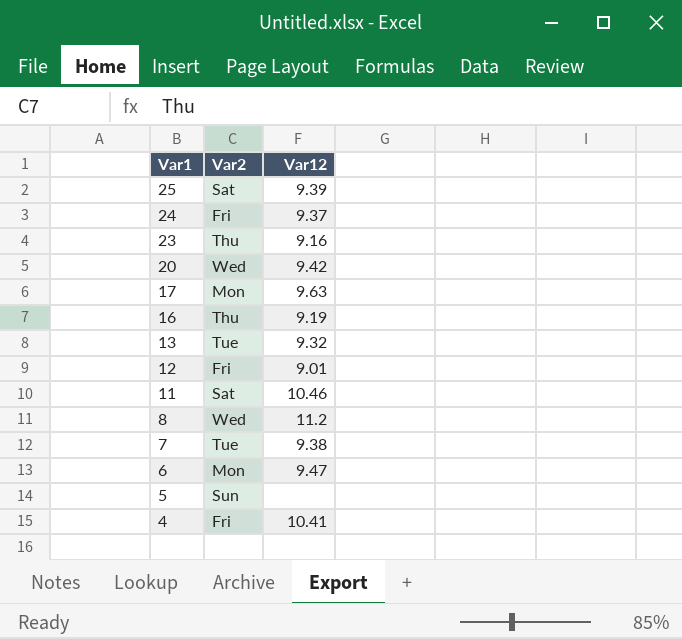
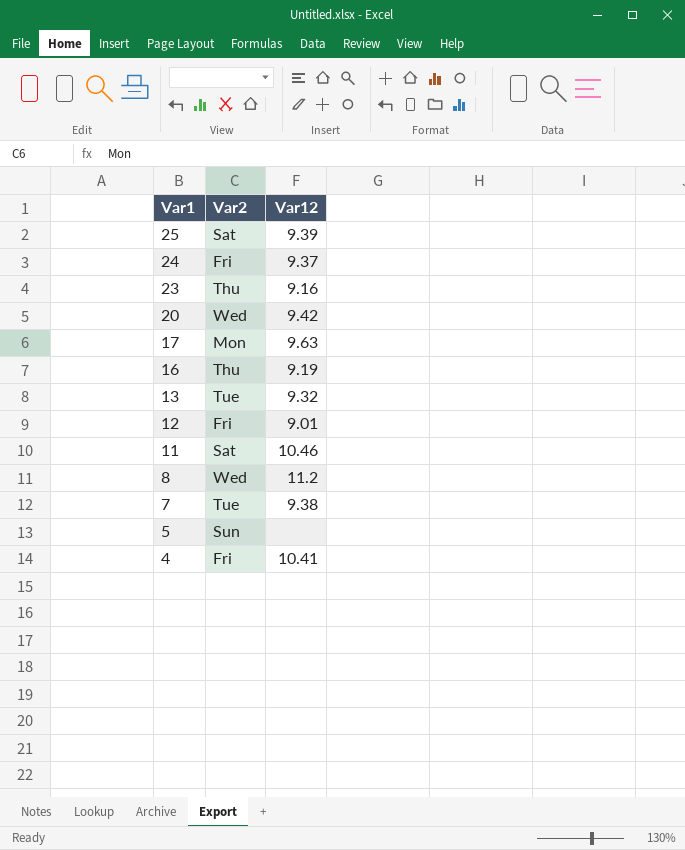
row 6: Mon | 9.47 -> none

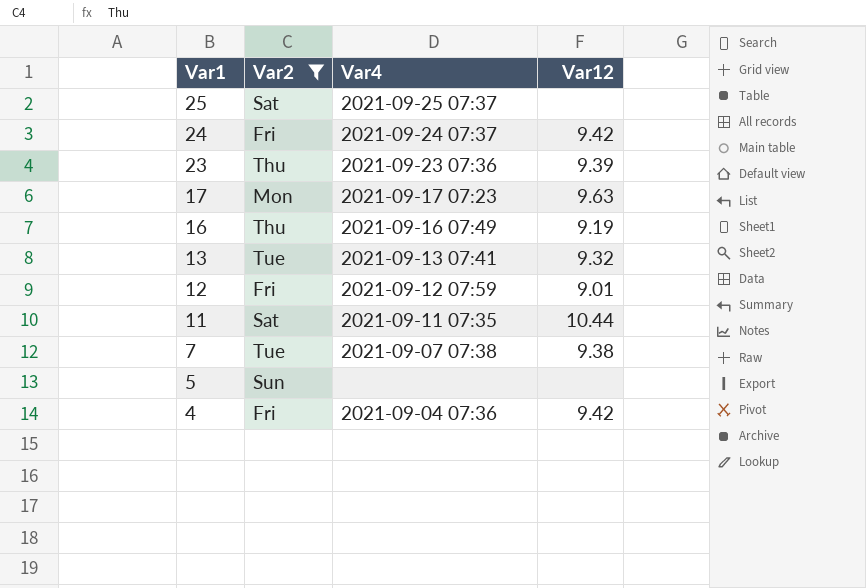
filter: none -> Var2 != Wed
column Var4 | position: none -> 3
25 | Var12: 9.39 -> none
24 | Var12: 9.37 -> 9.42
23 | Var12: 9.16 -> 9.39
11 | Var12: 10.46 -> 10.44
4 | Var12: 10.41 -> 9.42

